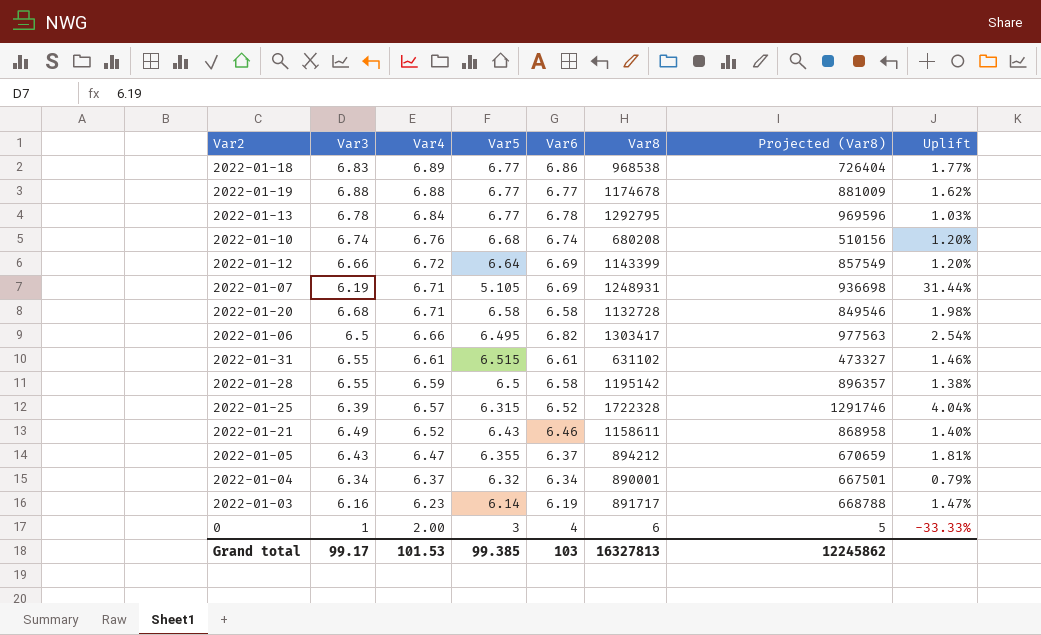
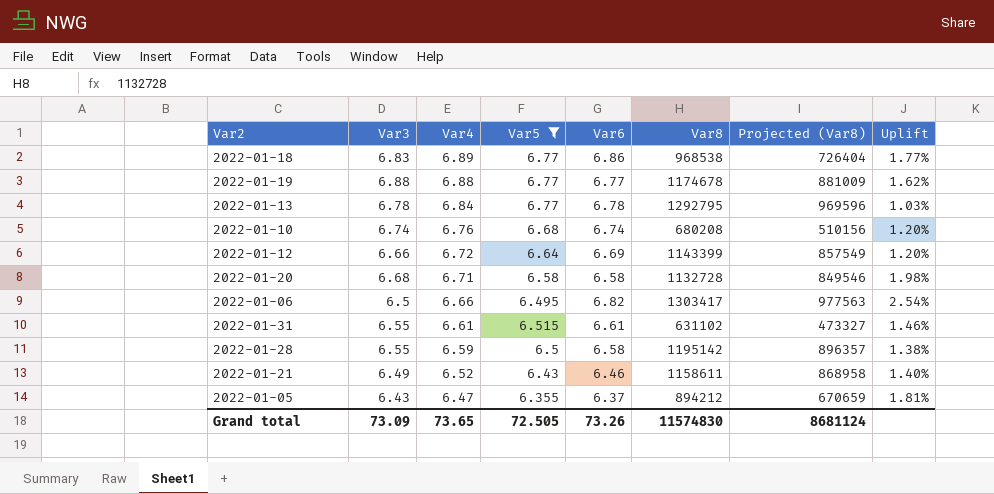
filter: none -> Var5 >= 6.355
Grand total | Var3: 99.17 -> 73.09
Grand total | Var4: 101.53 -> 73.65
Grand total | Var5: 99.385 -> 72.505
Grand total | Var6: 103 -> 73.26
Grand total | Var8: 16327813 -> 11574830
Grand total | Projected (Var8): 12245862 -> 8681124

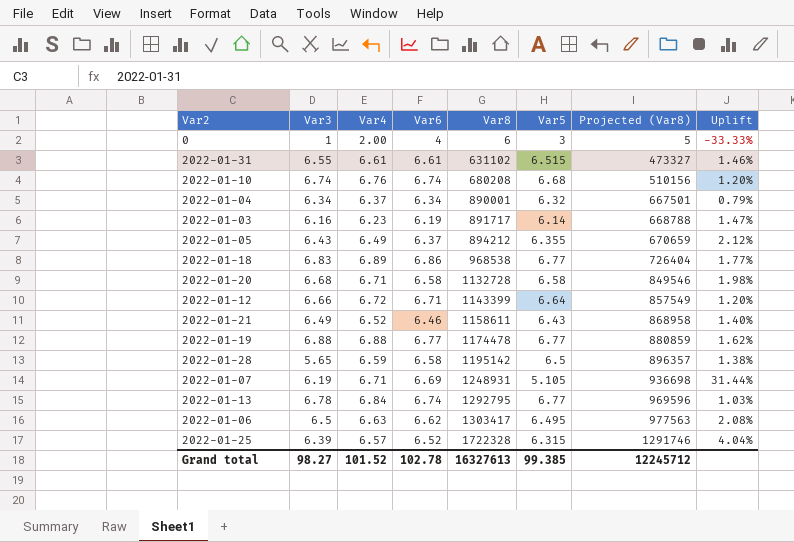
filter: Var5 >= 6.355 -> none
row order: Var4 descending -> Var8 ascending
column Var5 | position: 4 -> 6
2022-01-05 | Var4: 6.47 -> 6.49
2022-01-05 | Uplift: 1.81% -> 2.12%
2022-01-12 | Var6: 6.69 -> 6.71
2022-01-19 | Var8: 1174678 -> 1174478
2022-01-19 | Projected (Var8): 881009 -> 880859
2022-01-28 | Var3: 6.55 -> 5.65
2022-01-13 | Var6: 6.78 -> 6.74
2022-01-06 | Var4: 6.66 -> 6.63
2022-01-06 | Var6: 6.82 -> 6.62
2022-01-06 | Uplift: 2.54% -> 2.08%
Grand total | Var3: 73.09 -> 98.27
Grand total | Var4: 73.65 -> 101.52
Grand total | Var6: 73.26 -> 102.78
Grand total | Var8: 11574830 -> 16327613
Grand total | Var5: 72.505 -> 99.385
Grand total | Projected (Var8): 8681124 -> 12245712

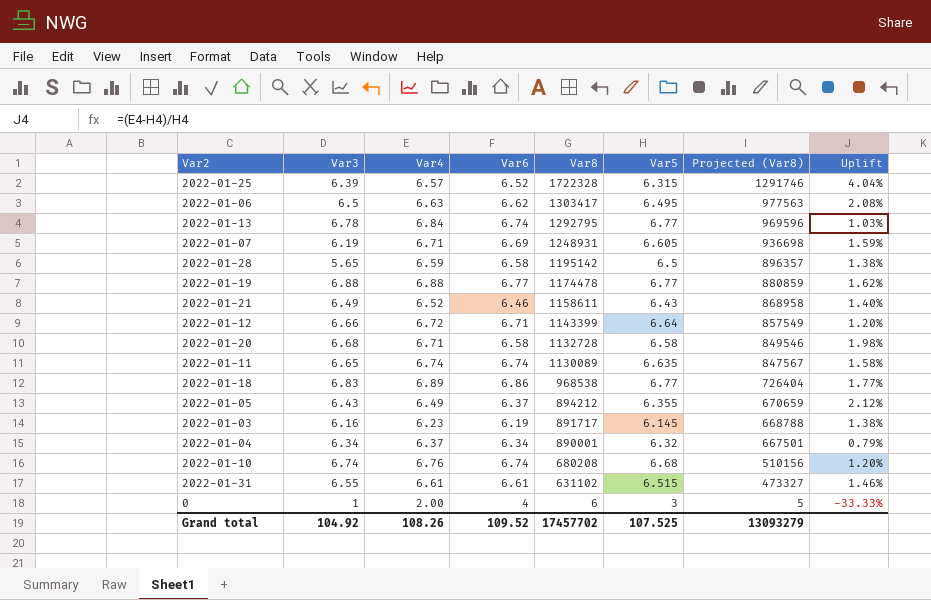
row order: Var8 ascending -> Var8 descending
2022-01-07 | Var5: 5.105 -> 6.605
2022-01-07 | Uplift: 31.44% -> 1.59%
row 2022-01-11: none -> 6.65 | 6.74 | 6.74 | 1130089 | 6.635 | 847567 | 1.58%
2022-01-03 | Var5: 6.14 -> 6.145
2022-01-03 | Uplift: 1.47% -> 1.38%
Grand total | Var3: 98.27 -> 104.92
Grand total | Var4: 101.52 -> 108.26
Grand total | Var6: 102.78 -> 109.52
Grand total | Var8: 16327613 -> 17457702
Grand total | Var5: 99.385 -> 107.525
Grand total | Projected (Var8): 12245712 -> 13093279

